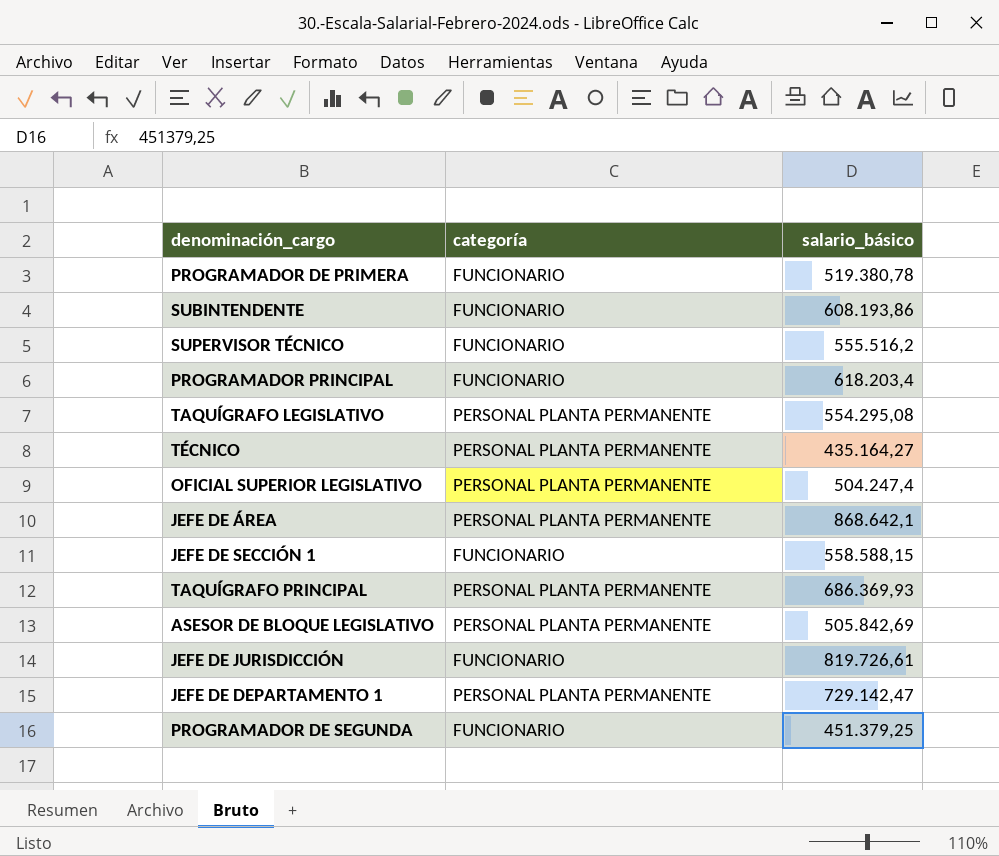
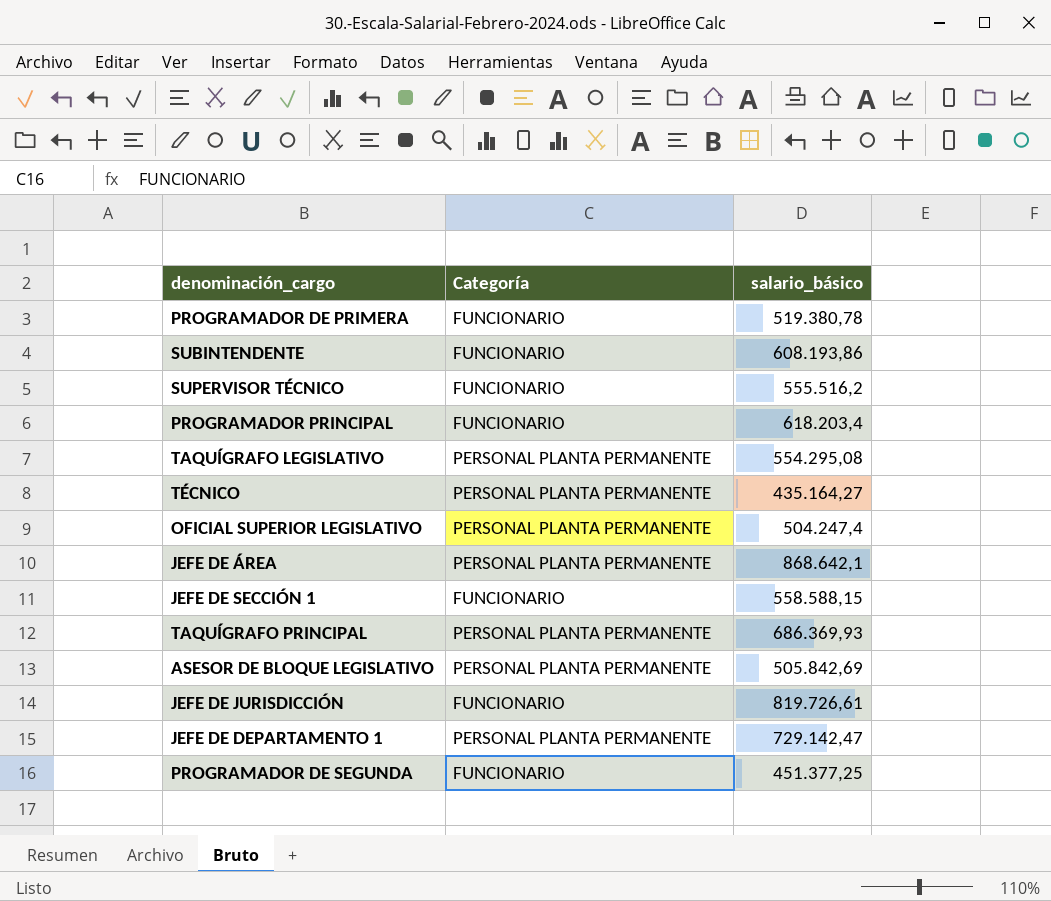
column name: categoría -> Categoría
PROGRAMADOR DE SEGUNDA | salario_básico: 451.379,25 -> 451.377,25

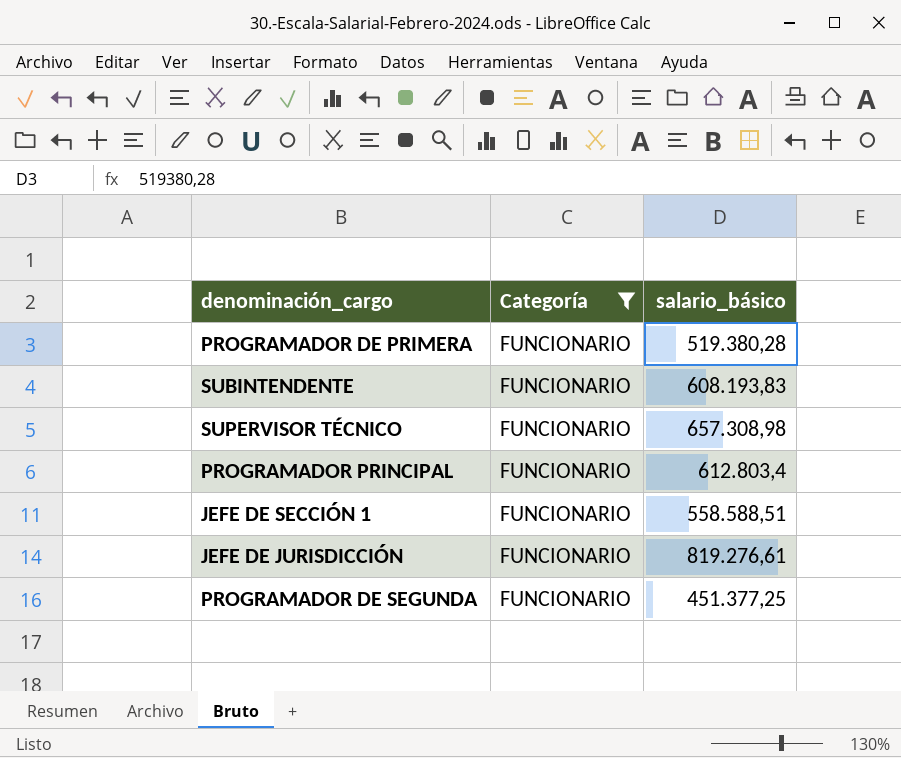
filter: none -> Categoría = FUNCIONARIO
PROGRAMADOR DE PRIMERA | salario_básico: 519.380,78 -> 519.380,28
SUBINTENDENTE | salario_básico: 608.193,86 -> 608.193,83
SUPERVISOR TÉCNICO | salario_básico: 555.516,2 -> 657.308,98
PROGRAMADOR PRINCIPAL | salario_básico: 618.203,4 -> 612.803,4
JEFE DE SECCIÓN 1 | salario_básico: 558.588,15 -> 558.588,51
JEFE DE JURISDICCIÓN | salario_básico: 819.726,61 -> 819.276,61

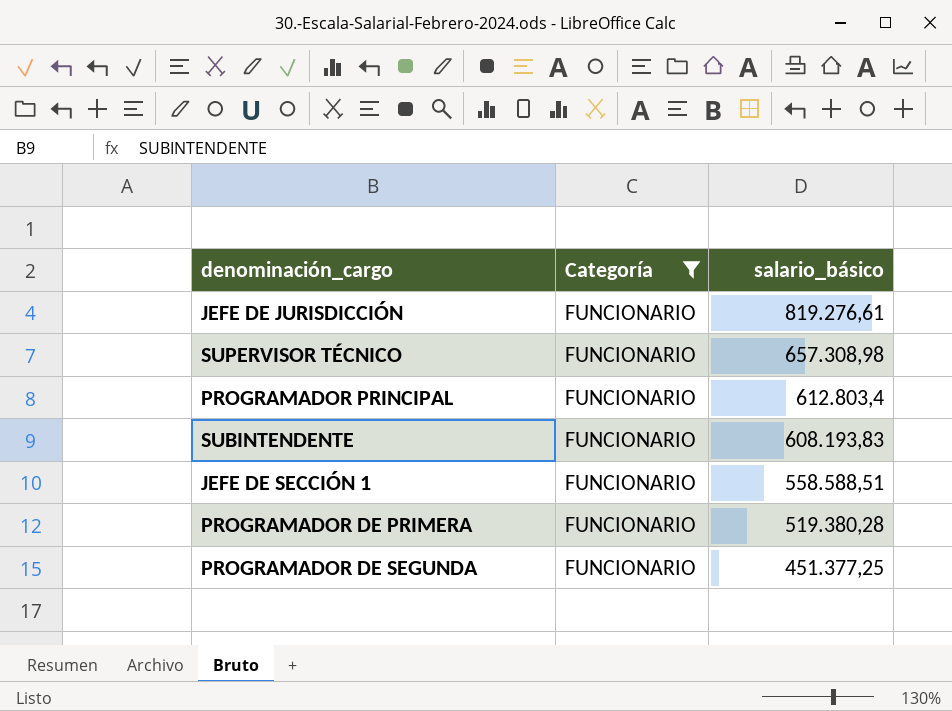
row order: none -> salario_básico descending

